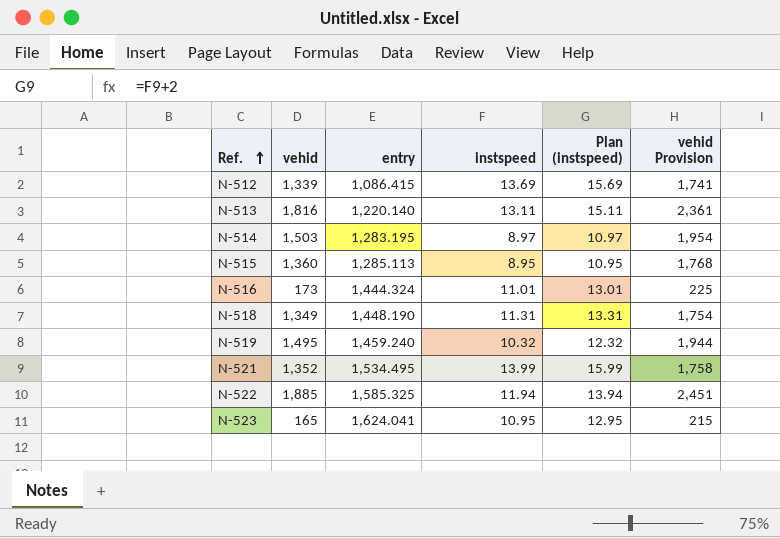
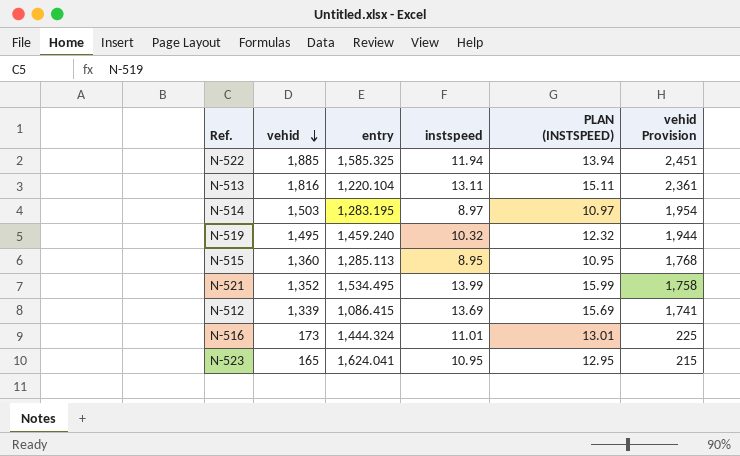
row order: Ref. ascending -> vehid descending
column name: Plan (instspeed) -> PLAN (INSTSPEED)
row N-518: 1,349 | 1,448.190 | 11.31 | 13.31 | 1,754 -> none
N-513 | entry: 1,220.140 -> 1,220.104

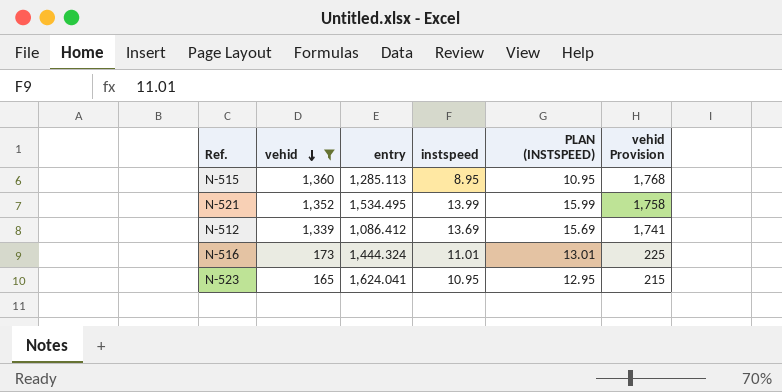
filter: none -> vehid <= 1,360
N-512 | entry: 1,086.415 -> 1,086.412

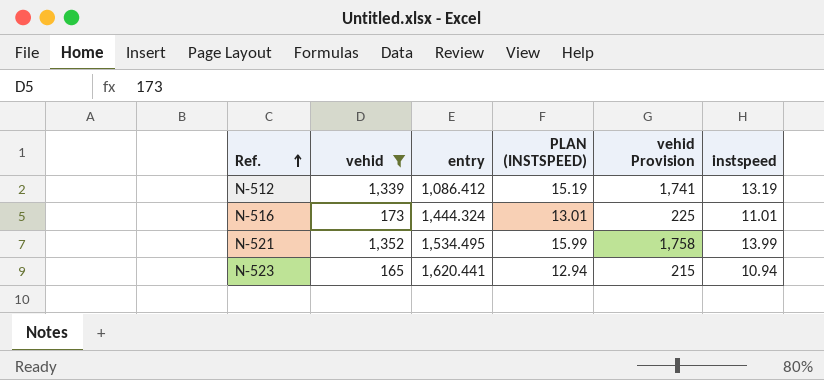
row order: vehid descending -> Ref. ascending
column instspeed | position: 4 -> 6
row N-515: 1,360 | 1,285.113 | 8.95 | 10.95 | 1,768 -> none
N-512 | PLAN (INSTSPEED): 15.69 -> 15.19
N-512 | instspeed: 13.69 -> 13.19
N-523 | entry: 1,624.041 -> 1,620.441
N-523 | PLAN (INSTSPEED): 12.95 -> 12.94
N-523 | instspeed: 10.95 -> 10.94

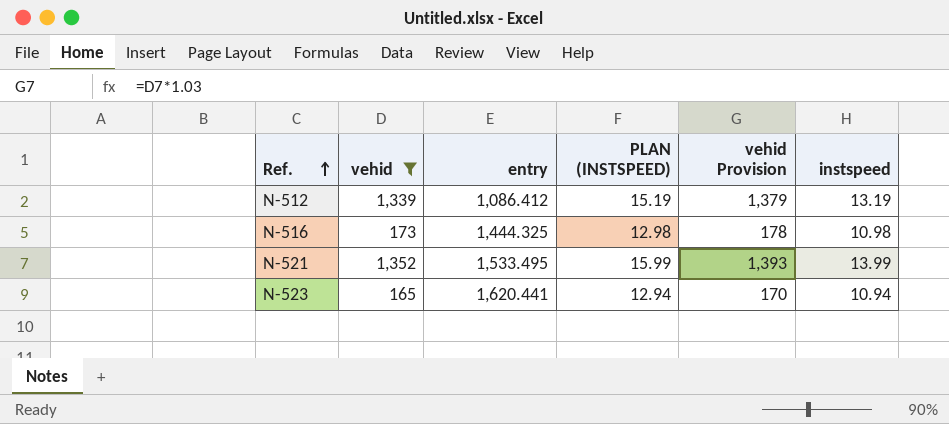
column vehid Provision | formula: [vehid] * 1.3 -> [vehid] * 1.03
N-516 | entry: 1,444.324 -> 1,444.325
N-516 | PLAN (INSTSPEED): 13.01 -> 12.98
N-516 | instspeed: 11.01 -> 10.98
N-521 | entry: 1,534.495 -> 1,533.495

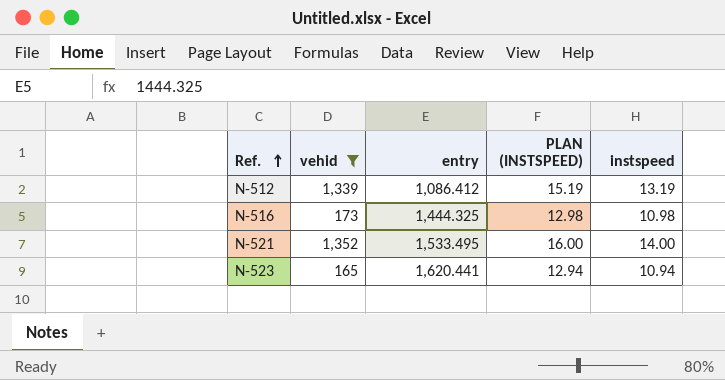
column vehid Provision | formula: [vehid] * 1.03 -> none
N-521 | PLAN (INSTSPEED): 15.99 -> 16.00
N-521 | instspeed: 13.99 -> 14.00

